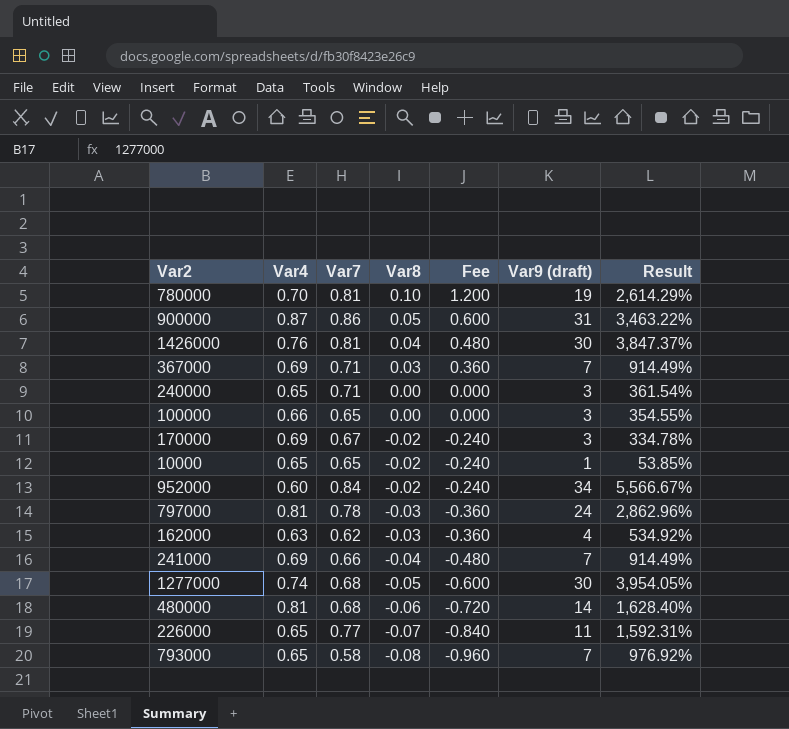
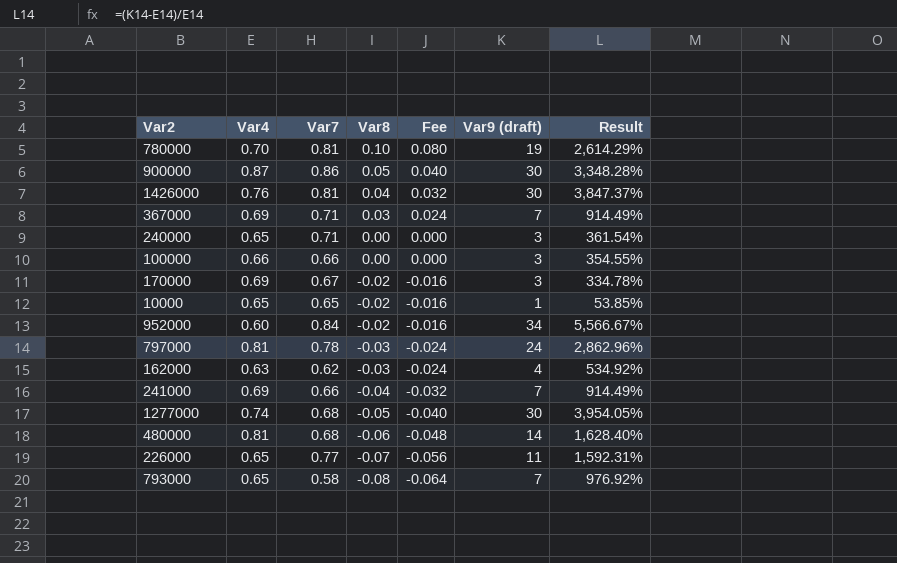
column Fee | formula: [Var8] * 12 -> [Var8] * 0.8
900000 | Var9 (draft): 31 -> 30
900000 | Result: 3,463.22% -> 3,348.28%
100000 | Var7: 0.65 -> 0.66

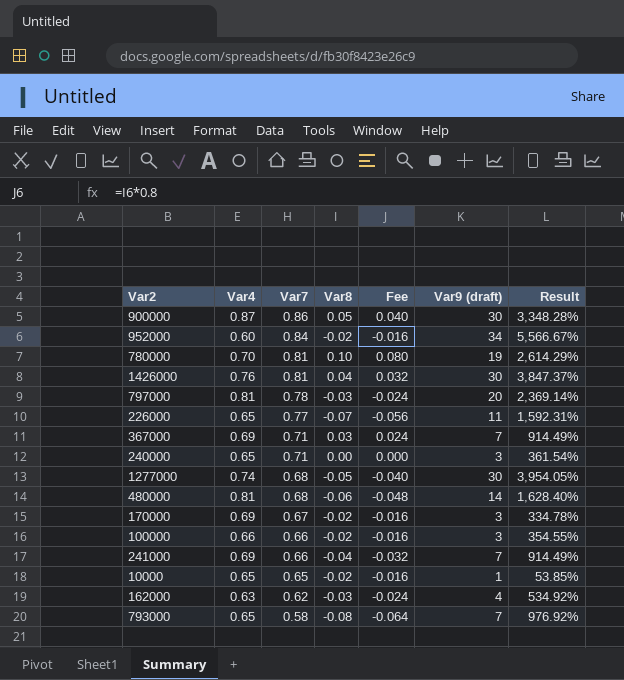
row order: Var8 descending -> Var7 descending
797000 | Var9 (draft): 24 -> 20
797000 | Result: 2,862.96% -> 2,369.14%
100000 | Var8: 0.00 -> -0.02
100000 | Fee: 0.000 -> -0.016

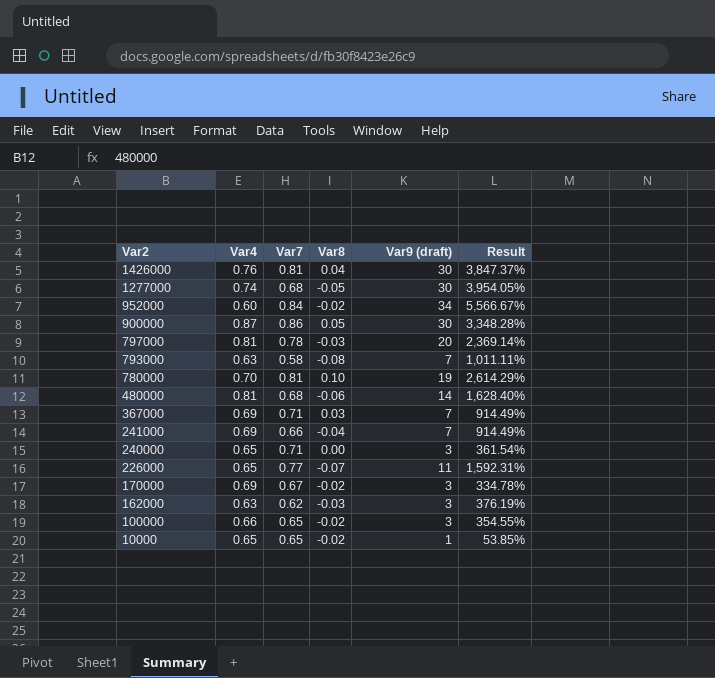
row order: Var7 descending -> Var2 descending
column Fee | formula: [Var8] * 0.8 -> none
793000 | Var4: 0.65 -> 0.63
793000 | Result: 976.92% -> 1,011.11%
162000 | Var9 (draft): 4 -> 3
162000 | Result: 534.92% -> 376.19%
100000 | Var7: 0.66 -> 0.65

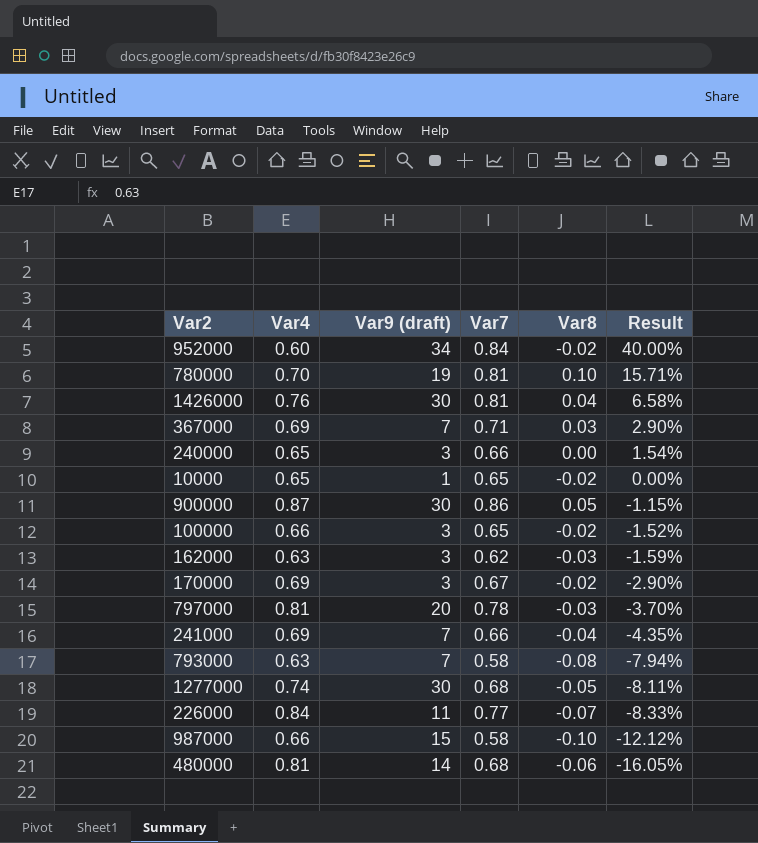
row order: Var2 descending -> Result descending
column Var9 (draft) | position: 5 -> 3
column Result | formula: ([Var9 (draft)] - [Var4]) / [Var4] -> ([Var7] - [Var4]) / [Var4]
240000 | Var7: 0.71 -> 0.66
226000 | Var4: 0.65 -> 0.84
row 987000: none -> 0.66 | 15 | 0.58 | -0.10 | -12.12%

